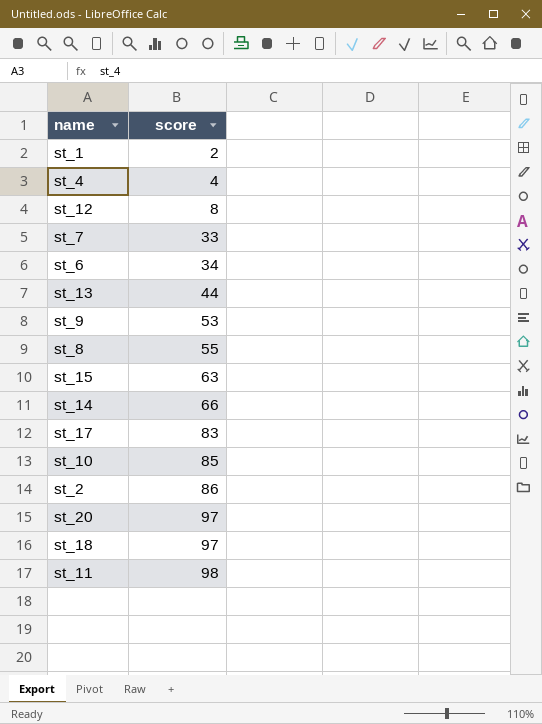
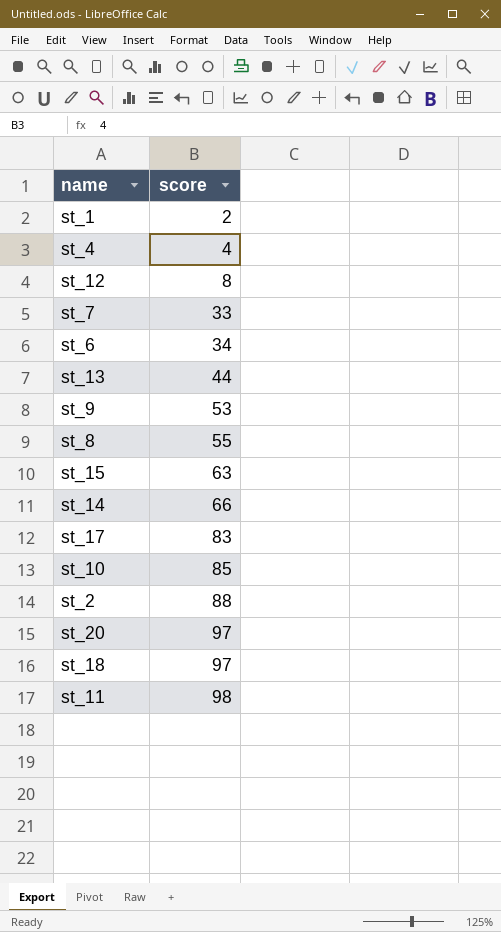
st_2 | score: 86 -> 88

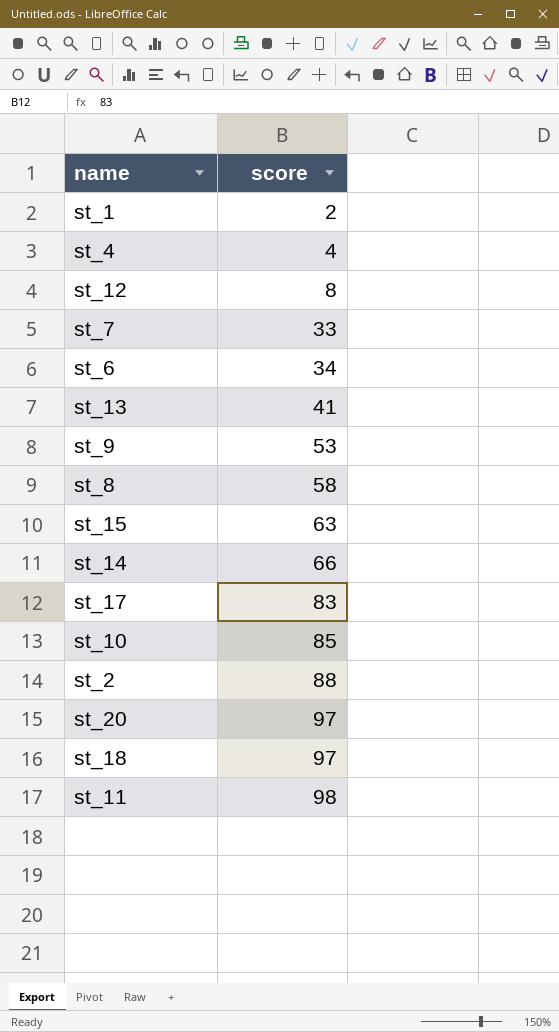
st_13 | score: 44 -> 41
st_8 | score: 55 -> 58

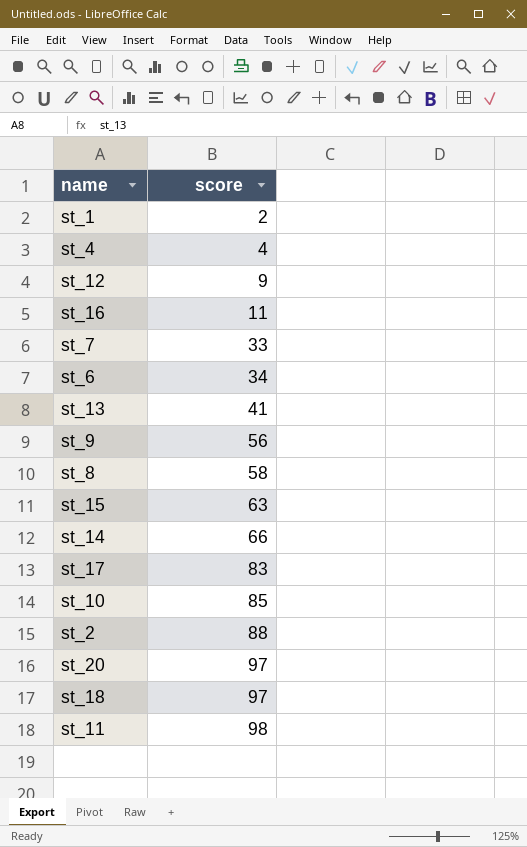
st_12 | score: 8 -> 9
row st_16: none -> 11
st_9 | score: 53 -> 56

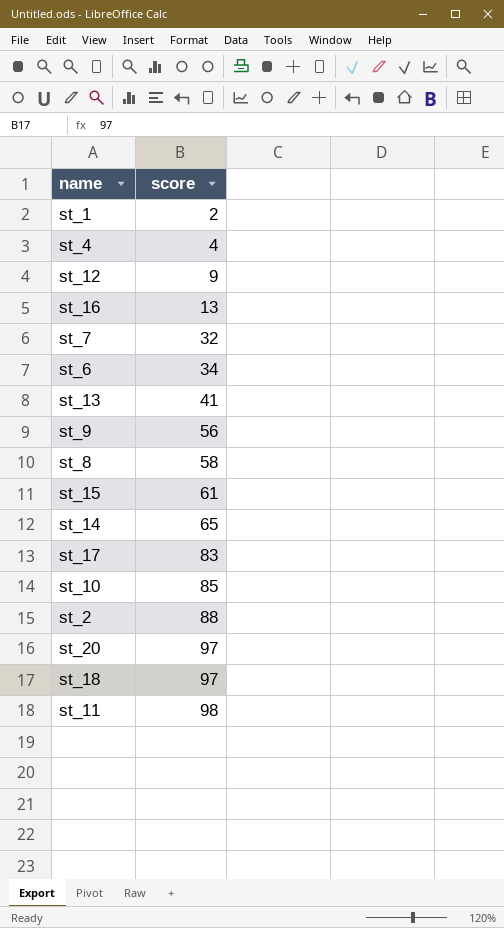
st_16 | score: 11 -> 13
st_7 | score: 33 -> 32
st_15 | score: 63 -> 61
st_14 | score: 66 -> 65

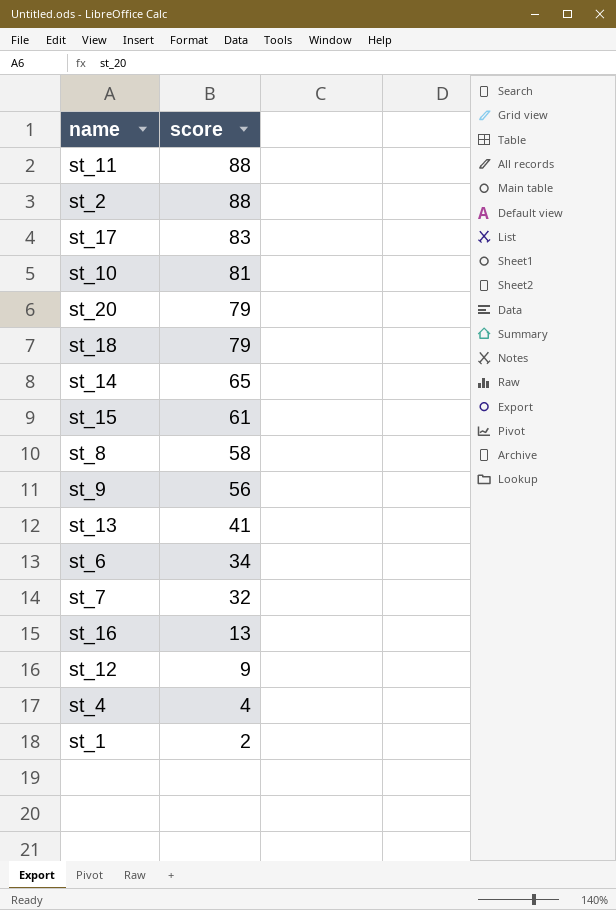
row order: score ascending -> score descending
st_11 | score: 98 -> 88
st_10 | score: 85 -> 81
st_20 | score: 97 -> 79
st_18 | score: 97 -> 79

